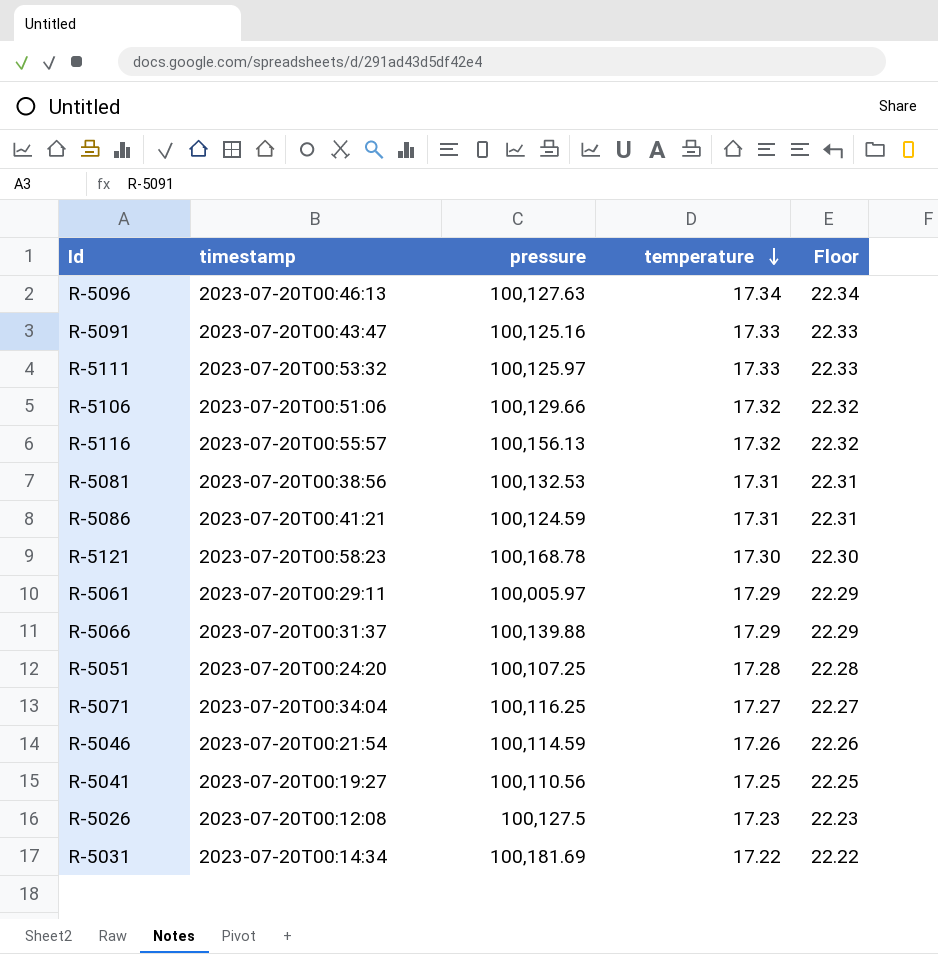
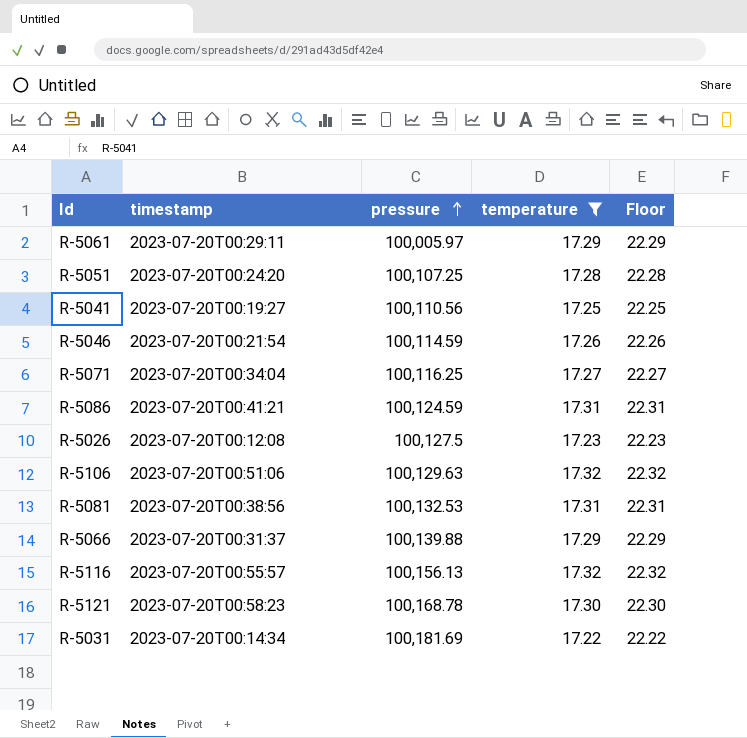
filter: none -> temperature <= 17.32
row order: temperature descending -> pressure ascending
R-5106 | pressure: 100,129.66 -> 100,129.63

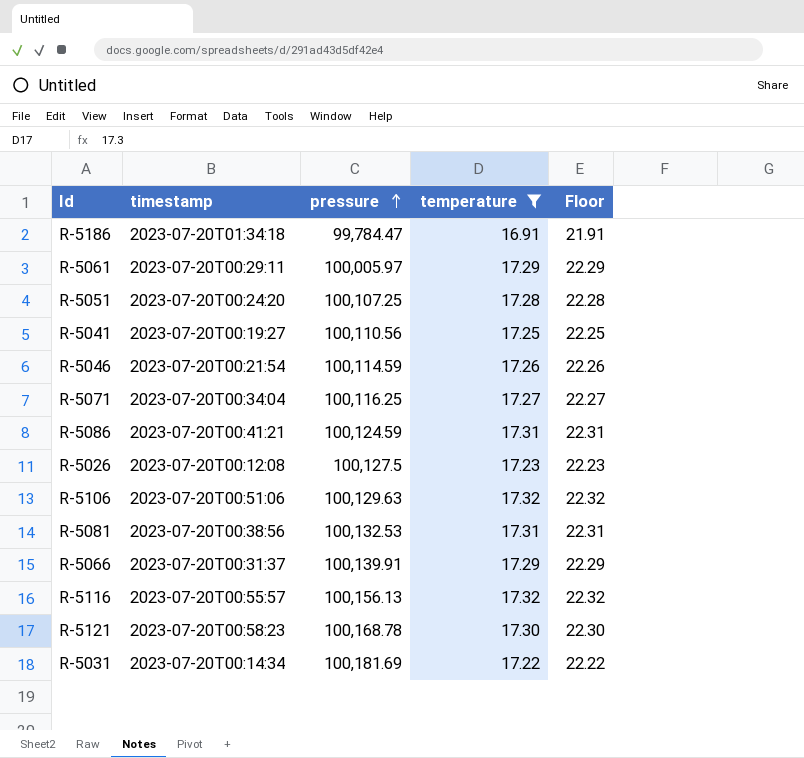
row R-5186: none -> 2023-07-20T01:34:18 | 99,784.47 | 16.91 | 21.91
R-5066 | pressure: 100,139.88 -> 100,139.91

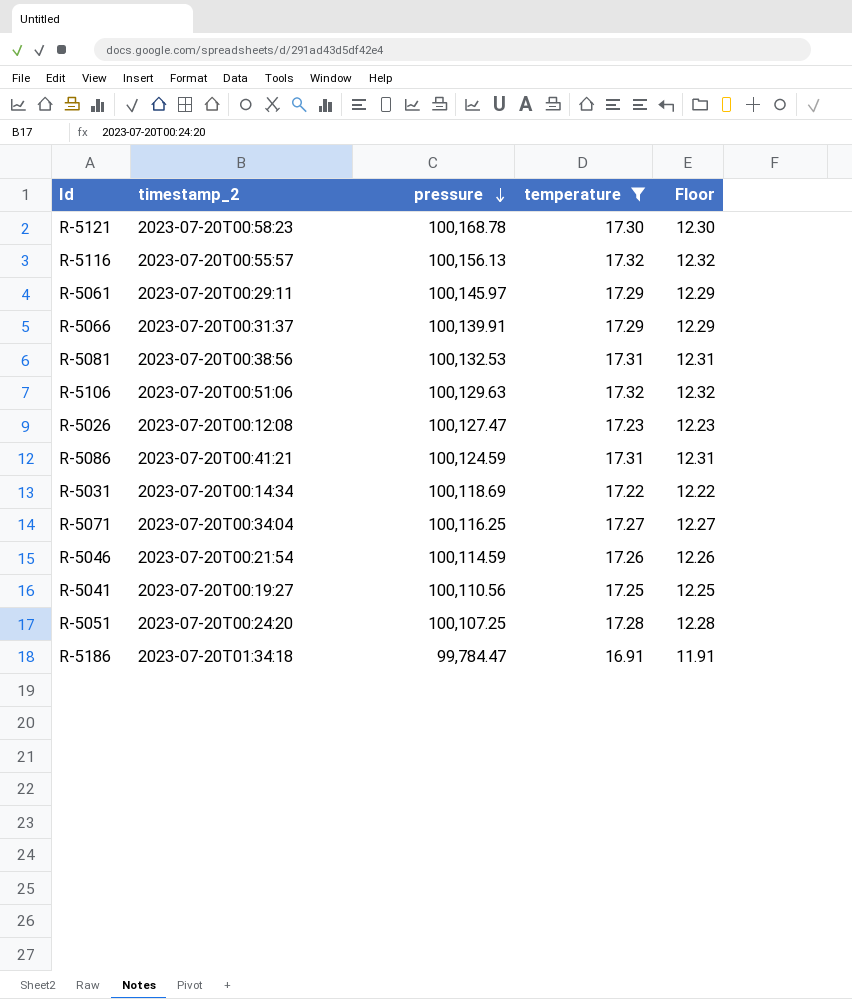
row order: pressure ascending -> pressure descending
column name: timestamp -> timestamp_2
column Floor | formula: [temperature] + 5 -> [temperature] - 5
R-5061 | pressure: 100,005.97 -> 100,145.97
R-5026 | pressure: 100,127.5 -> 100,127.47
R-5031 | pressure: 100,181.69 -> 100,118.69

